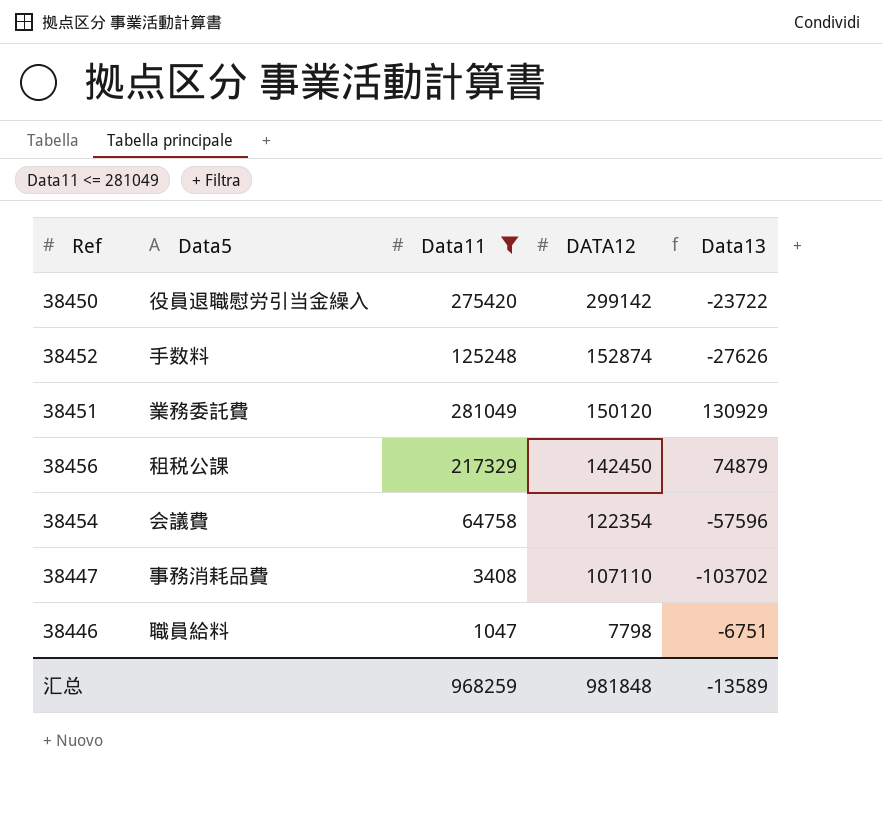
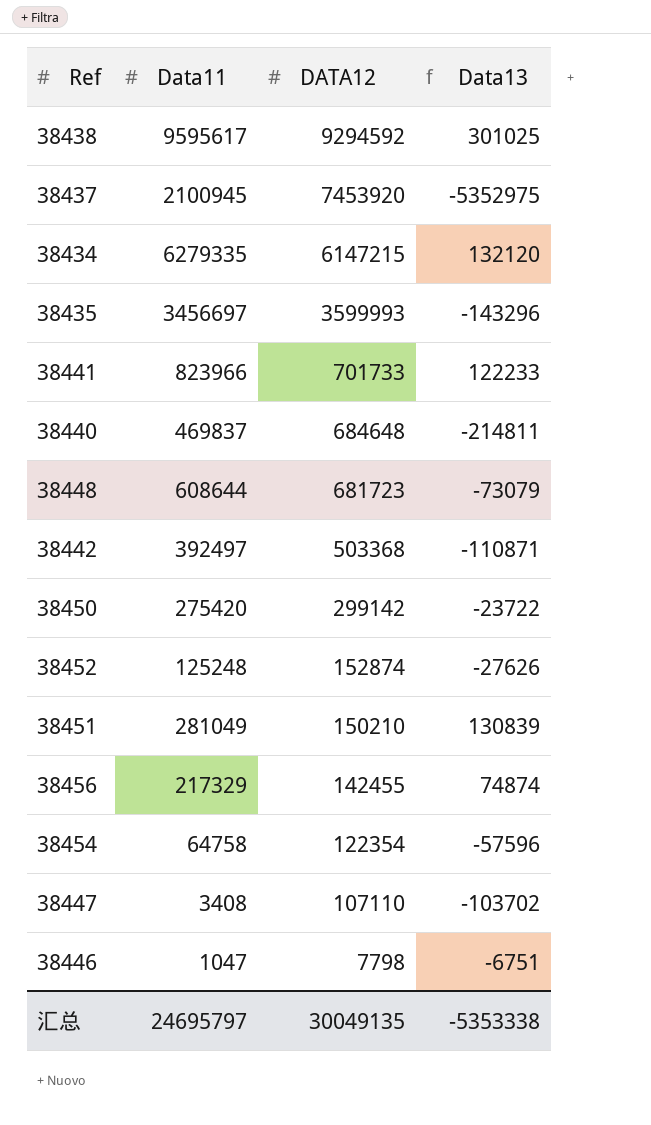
filter: Data11 <= 281049 -> none
column Data5 | position: 2 -> none
38451 | DATA12: 150120 -> 150210
38451 | Data13: 130929 -> 130839
38456 | DATA12: 142450 -> 142455
38456 | Data13: 74879 -> 74874
汇总 | Data11: 968259 -> 24695797
汇总 | DATA12: 981848 -> 30049135
汇总 | Data13: -13589 -> -5353338

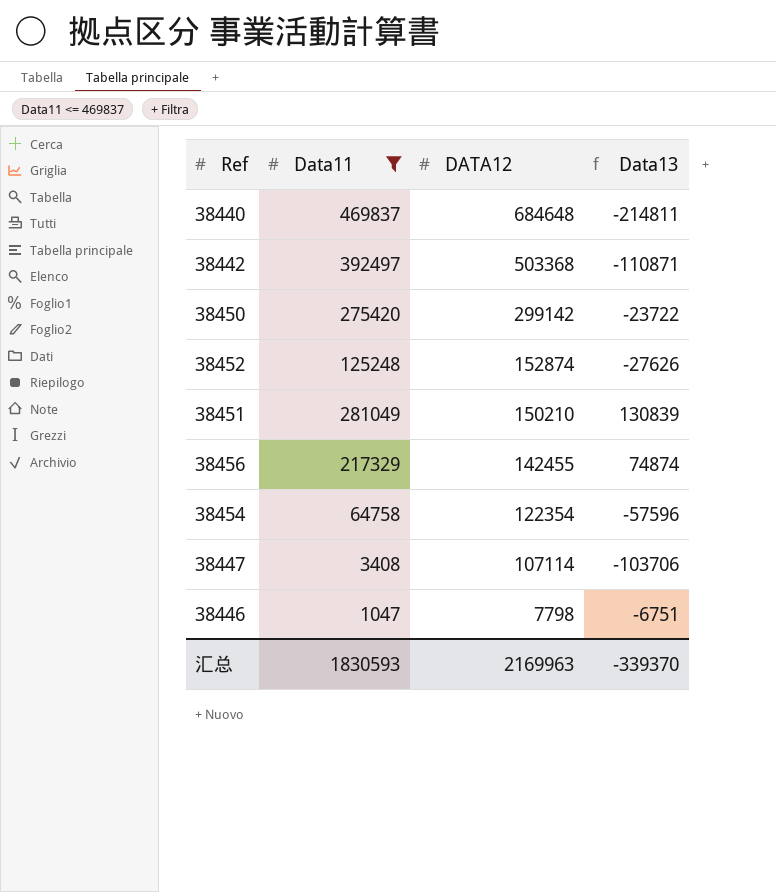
filter: none -> Data11 <= 469837
38447 | DATA12: 107110 -> 107114
38447 | Data13: -103702 -> -103706
汇总 | Data11: 24695797 -> 1830593
汇总 | DATA12: 30049135 -> 2169963
汇总 | Data13: -5353338 -> -339370

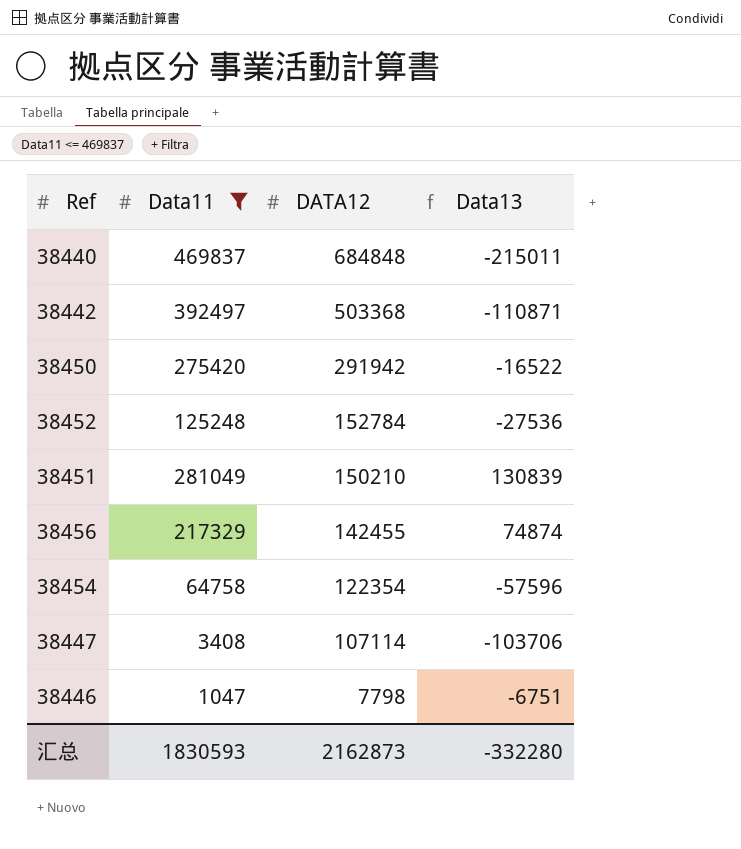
38440 | DATA12: 684648 -> 684848
38440 | Data13: -214811 -> -215011
38450 | DATA12: 299142 -> 291942
38450 | Data13: -23722 -> -16522
38452 | DATA12: 152874 -> 152784
38452 | Data13: -27626 -> -27536
汇总 | DATA12: 2169963 -> 2162873
汇总 | Data13: -339370 -> -332280

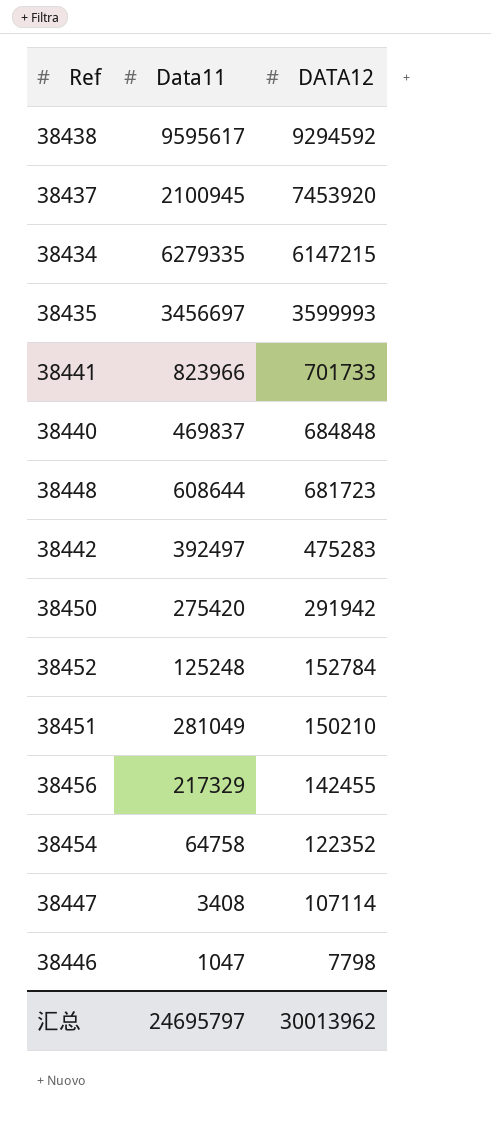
filter: Data11 <= 469837 -> none
column Data13 | formula: [Data11] - [DATA12] -> none
38442 | DATA12: 503368 -> 475283
38454 | DATA12: 122354 -> 122352
汇总 | Data11: 1830593 -> 24695797
汇总 | DATA12: 2162873 -> 30013962

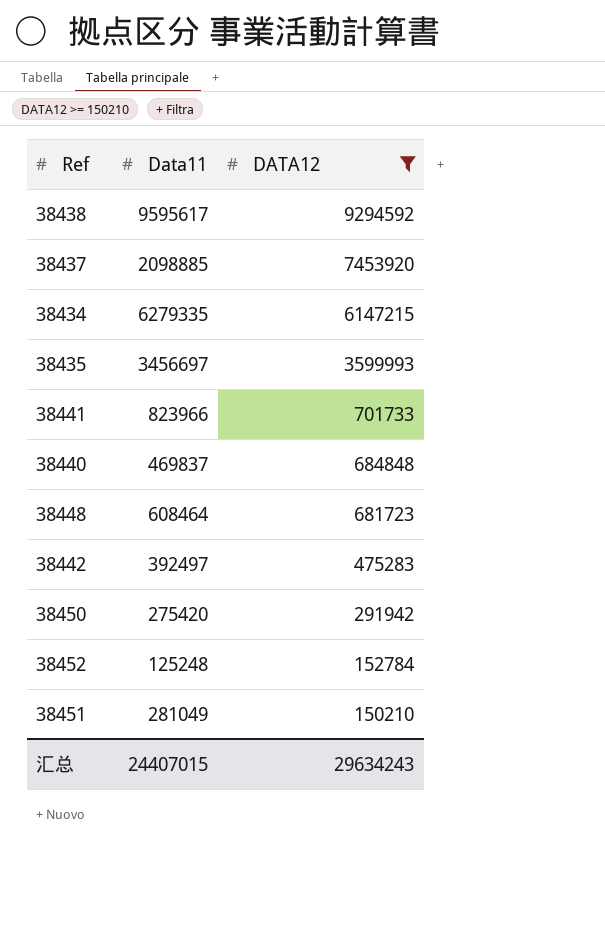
filter: none -> DATA12 >= 150210
38437 | Data11: 2100945 -> 2098885
38448 | Data11: 608644 -> 608464
汇总 | Data11: 24695797 -> 24407015
汇总 | DATA12: 30013962 -> 29634243

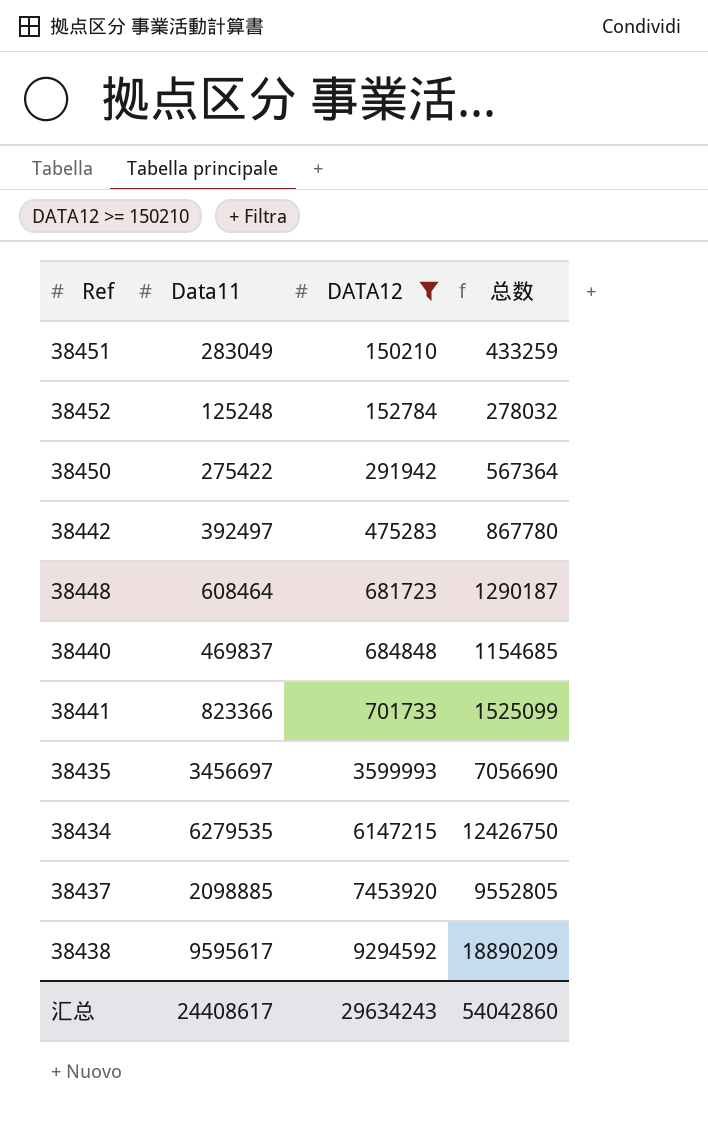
row order: DATA12 descending -> DATA12 ascending
column 总数 | formula: none -> [Data11] + [DATA12]
38451 | Data11: 281049 -> 283049
38450 | Data11: 275420 -> 275422
38441 | Data11: 823966 -> 823366
38434 | Data11: 6279335 -> 6279535
汇总 | Data11: 24407015 -> 24408617

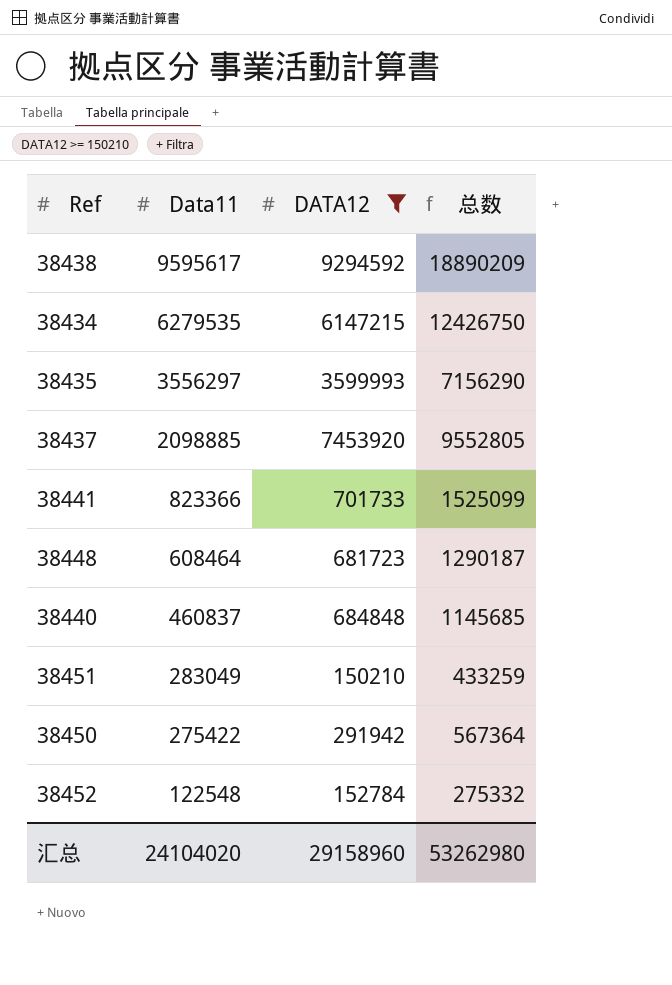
row order: DATA12 ascending -> Data11 descending
row 38442: 392497 | 475283 | 867780 -> none
38435 | Data11: 3456697 -> 3556297
38435 | 总数: 7056690 -> 7156290
38440 | Data11: 469837 -> 460837
38440 | 总数: 1154685 -> 1145685
38452 | Data11: 125248 -> 122548
38452 | 总数: 278032 -> 275332
汇总 | Data11: 24408617 -> 24104020
汇总 | DATA12: 29634243 -> 29158960
汇总 | 总数: 54042860 -> 53262980

